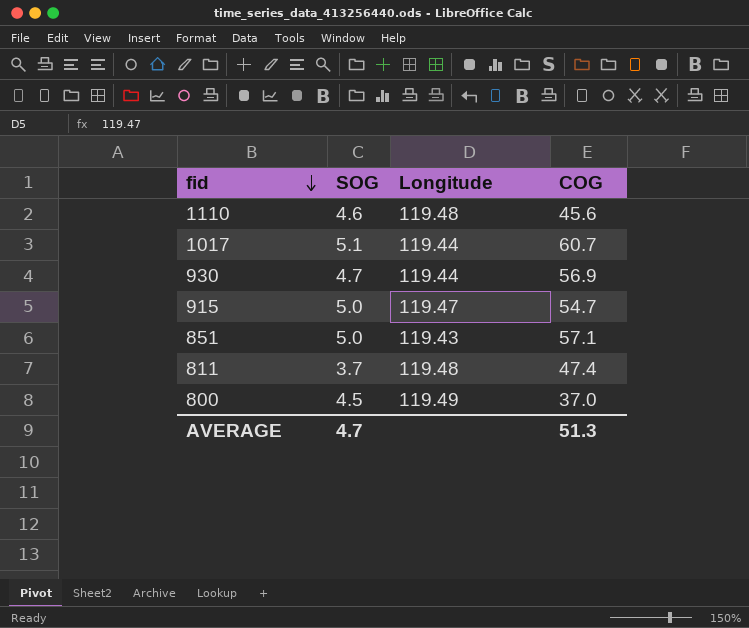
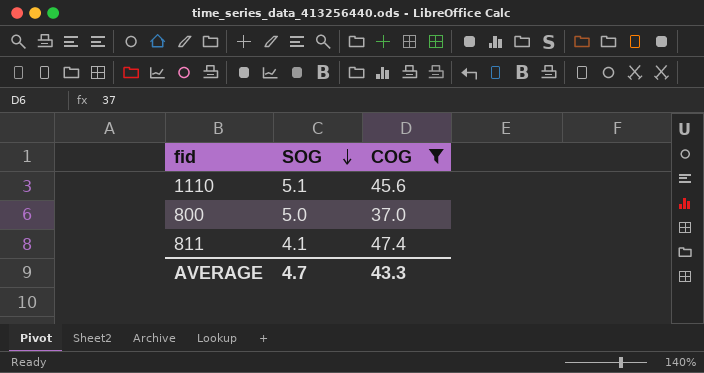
filter: none -> COG <= 47.4
row order: fid descending -> SOG descending
column Longitude | position: 3 -> none
1110 | SOG: 4.6 -> 5.1
800 | SOG: 4.5 -> 5.0
811 | SOG: 3.7 -> 4.1
AVERAGE | COG: 51.3 -> 43.3

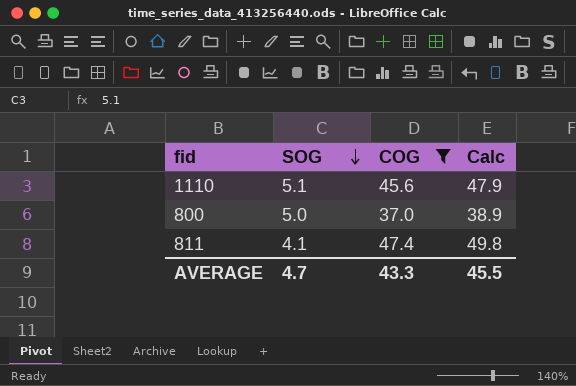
column Calc | formula: none -> [COG] * 1.05

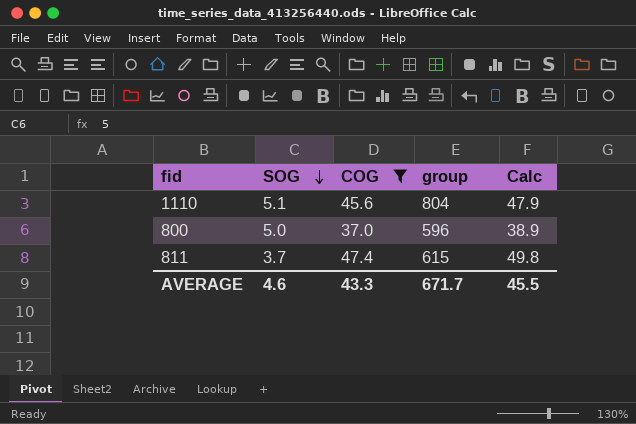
column group | position: none -> 4
811 | SOG: 4.1 -> 3.7
AVERAGE | SOG: 4.7 -> 4.6

